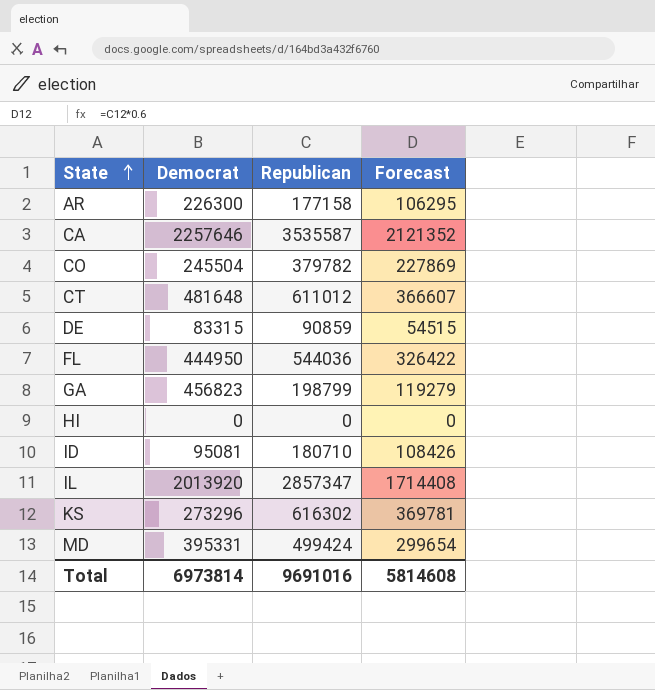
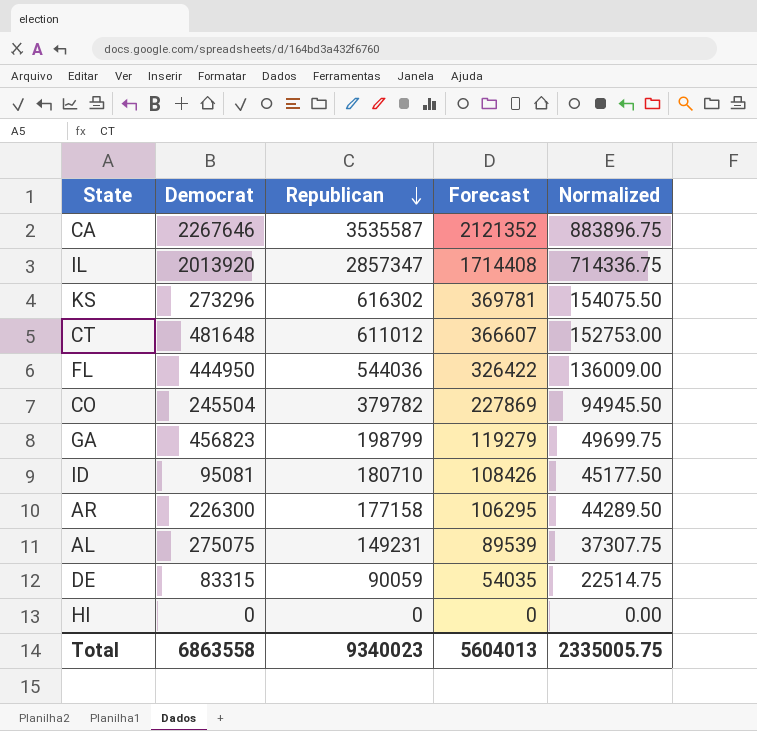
row order: State ascending -> Republican descending
column Normalized | formula: none -> [Republican] * 0.25
row MD: 395331 | 499424 | 299654 -> none
CA | Democrat: 2257646 -> 2267646
row AL: none -> 275075 | 149231 | 89539 | 37307.75
DE | Republican: 90859 -> 90059
DE | Forecast: 54515 -> 54035
Total | Democrat: 6973814 -> 6863558
Total | Republican: 9691016 -> 9340023
Total | Forecast: 5814608 -> 5604013

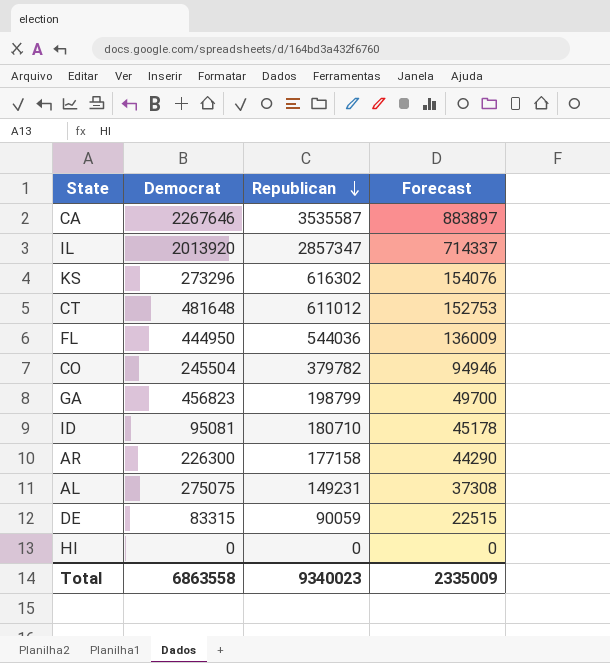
column Normalized | formula: [Republican] * 0.25 -> none
column Forecast | formula: [Republican] * 0.6 -> [Republican] * 0.25
Total | Forecast: 5604013 -> 2335009

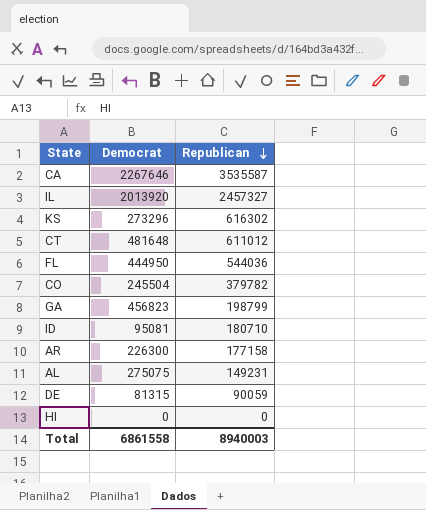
column Forecast | formula: [Republican] * 0.25 -> none
IL | Republican: 2857347 -> 2457327
DE | Democrat: 83315 -> 81315
Total | Democrat: 6863558 -> 6861558
Total | Republican: 9340023 -> 8940003

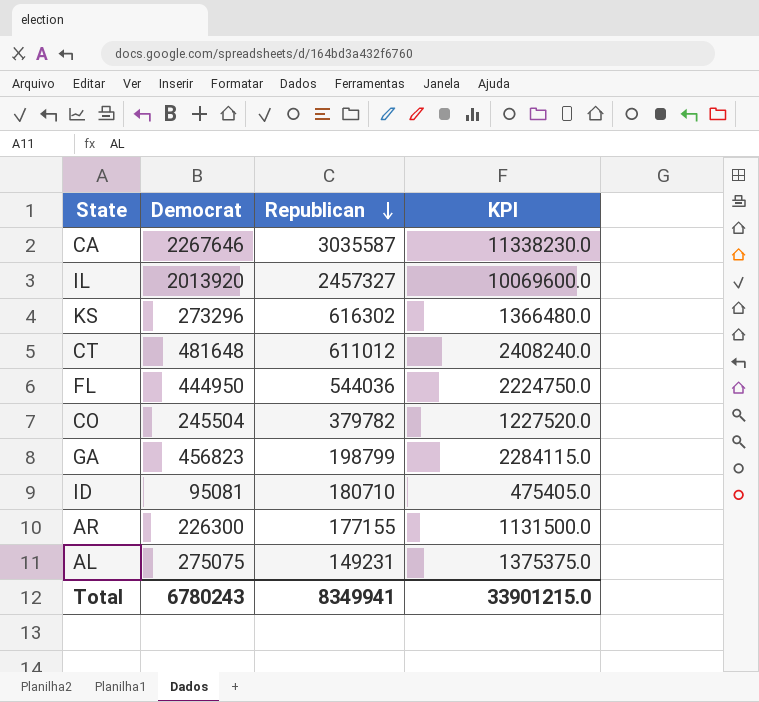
column KPI | formula: none -> [Democrat] * 5
row DE: 81315 | 90059 -> none
row HI: 0 | 0 -> none
CA | Republican: 3535587 -> 3035587
AR | Republican: 177158 -> 177155
Total | Democrat: 6861558 -> 6780243
Total | Republican: 8940003 -> 8349941

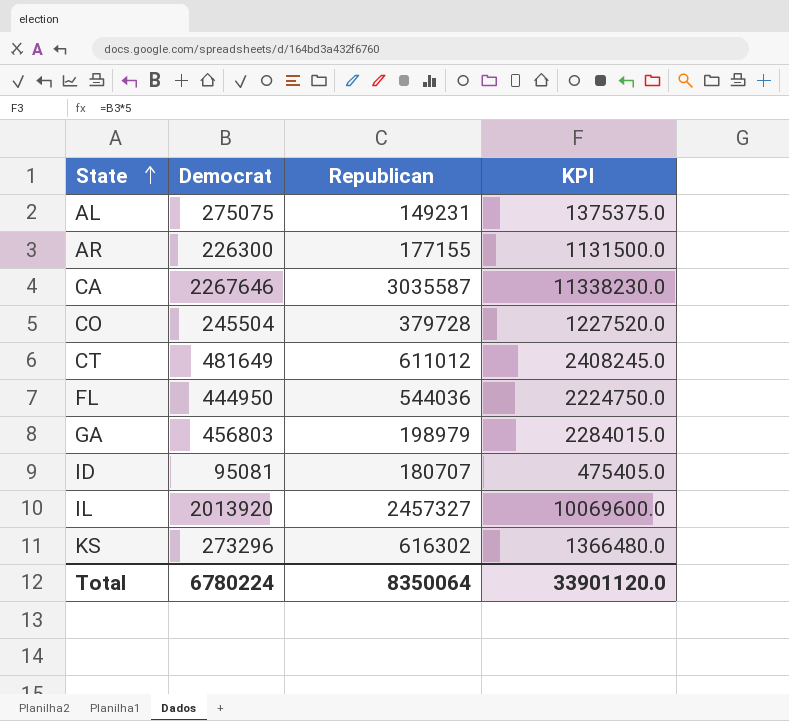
row order: Republican descending -> State ascending
CO | Republican: 379782 -> 379728
CT | Democrat: 481648 -> 481649
CT | KPI: 2408240.0 -> 2408245.0
GA | Democrat: 456823 -> 456803
GA | Republican: 198799 -> 198979
GA | KPI: 2284115.0 -> 2284015.0
ID | Republican: 180710 -> 180707
Total | Democrat: 6780243 -> 6780224
Total | Republican: 8349941 -> 8350064
Total | KPI: 33901215.0 -> 33901120.0

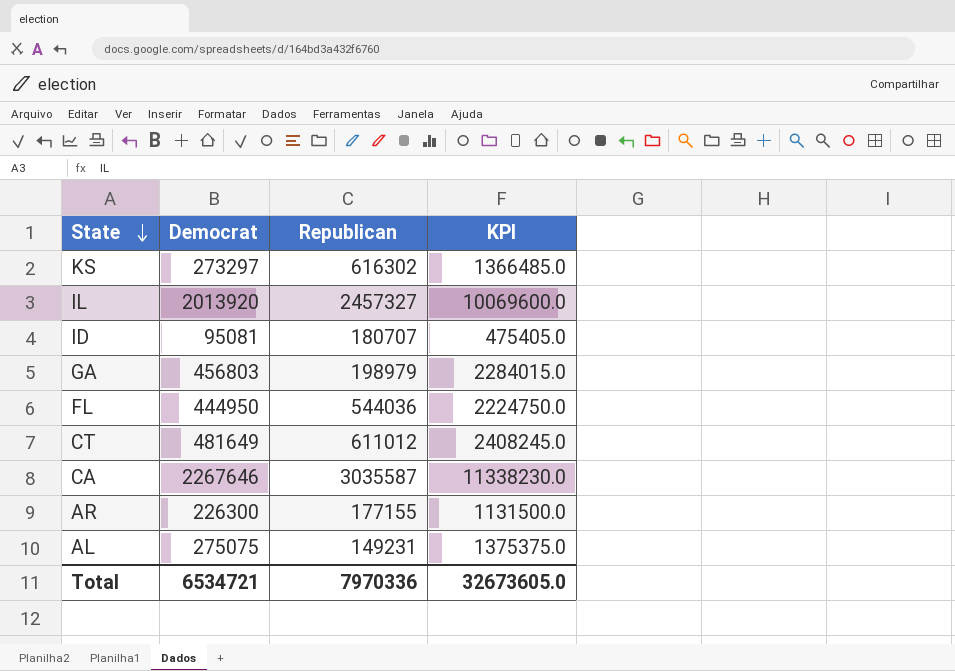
row order: State ascending -> State descending
row CO: 245504 | 379728 | 1227520.0 -> none
KS | Democrat: 273296 -> 273297
KS | KPI: 1366480.0 -> 1366485.0
Total | Democrat: 6780224 -> 6534721
Total | Republican: 8350064 -> 7970336
Total | KPI: 33901120.0 -> 32673605.0

